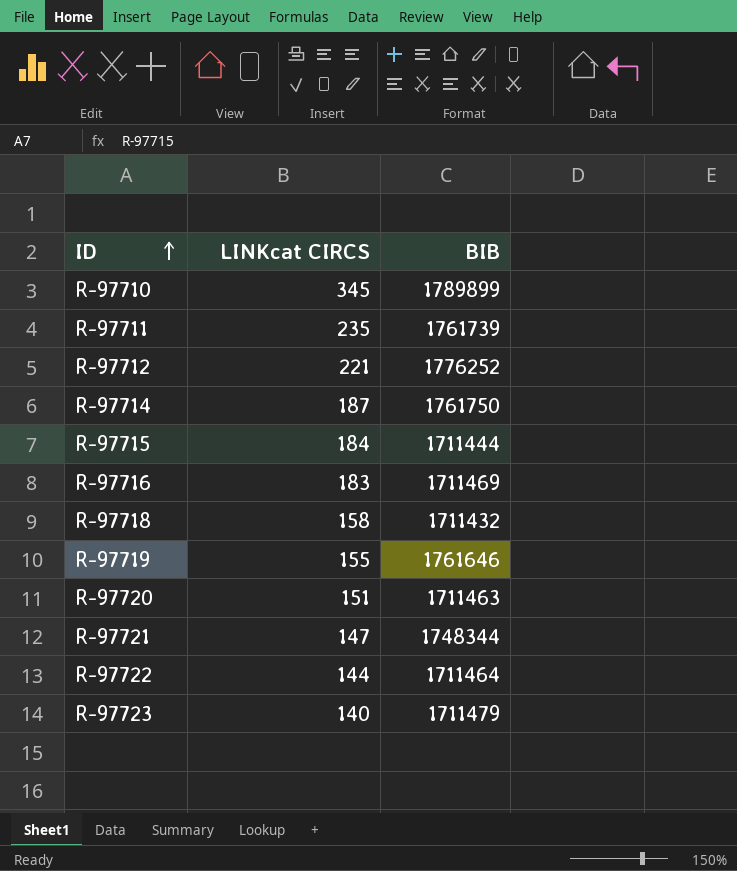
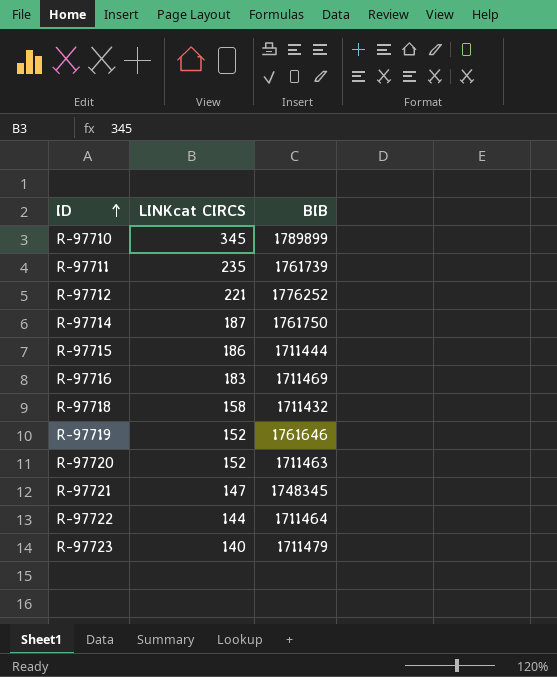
R-97715 | LINKcat CIRCS: 184 -> 186
R-97719 | LINKcat CIRCS: 155 -> 152
R-97720 | LINKcat CIRCS: 151 -> 152
R-97721 | BIB: 1748344 -> 1748345

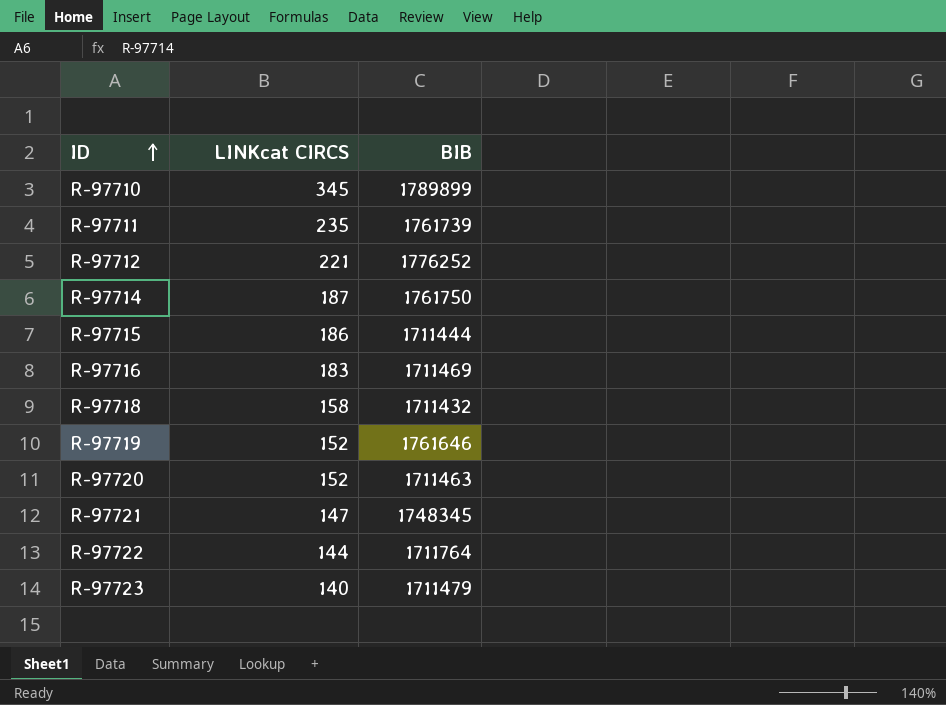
R-97722 | BIB: 1711464 -> 1711764

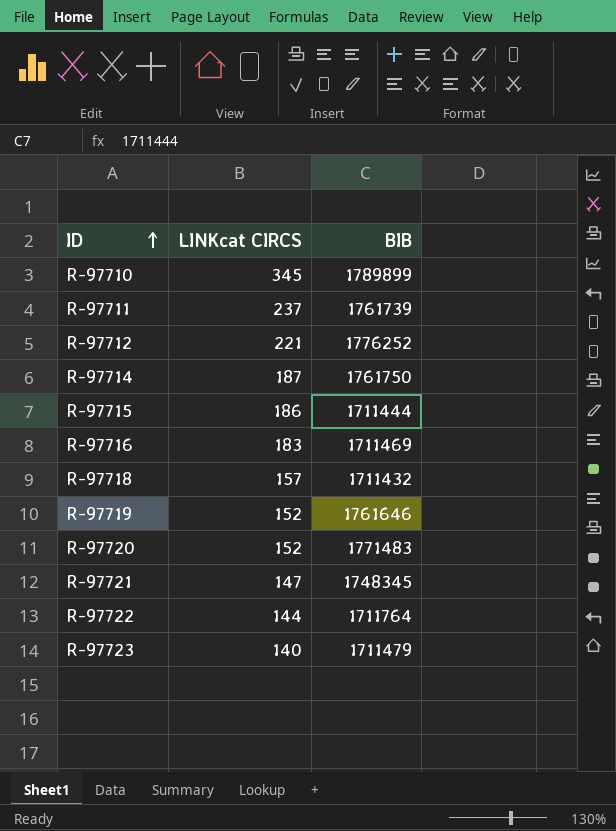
R-97711 | LINKcat CIRCS: 235 -> 237
R-97718 | LINKcat CIRCS: 158 -> 157
R-97720 | BIB: 1711463 -> 1771483

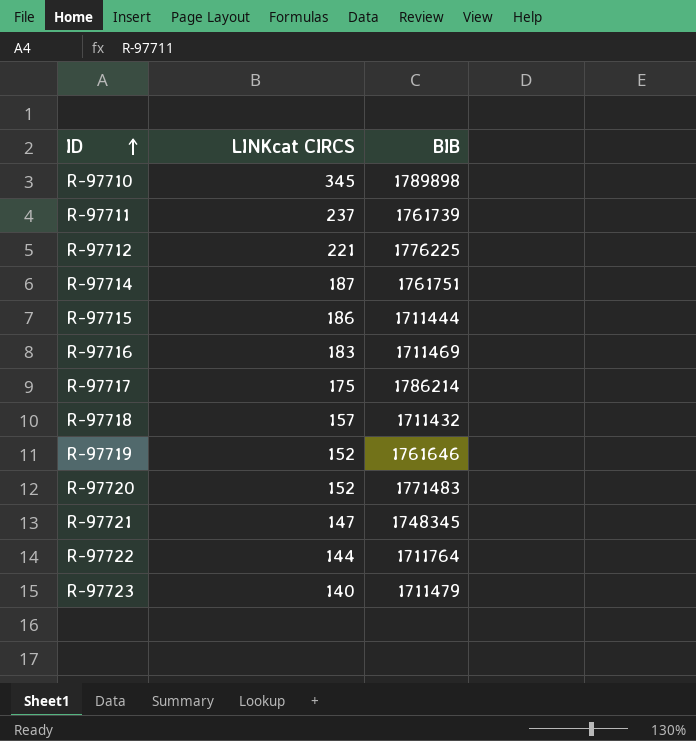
R-97710 | BIB: 1789899 -> 1789898
R-97712 | BIB: 1776252 -> 1776225
R-97714 | BIB: 1761750 -> 1761751
row R-97717: none -> 175 | 1786214

